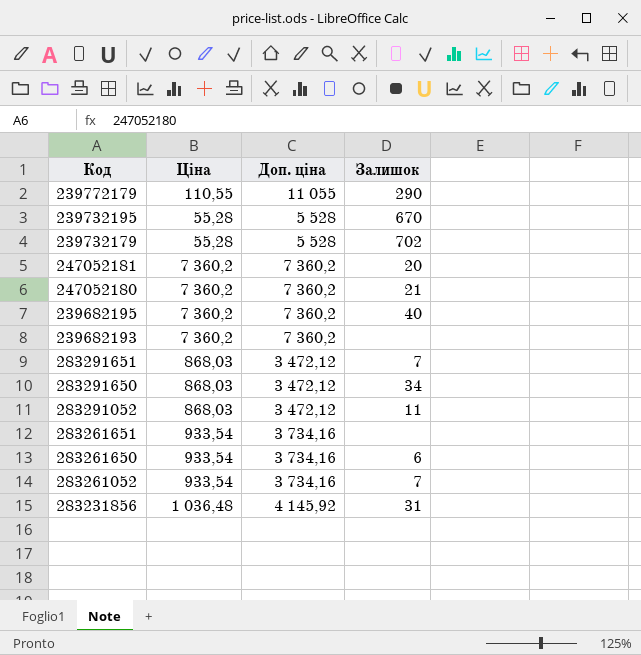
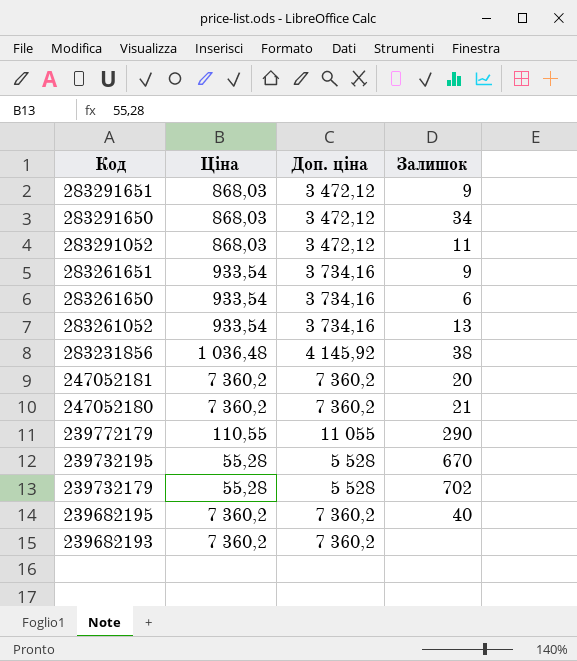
row order: none -> Код descending
283291651 | Залишок: 7 -> 9
283261651 | Залишок: none -> 9
283261052 | Залишок: 7 -> 13
283231856 | Залишок: 31 -> 38

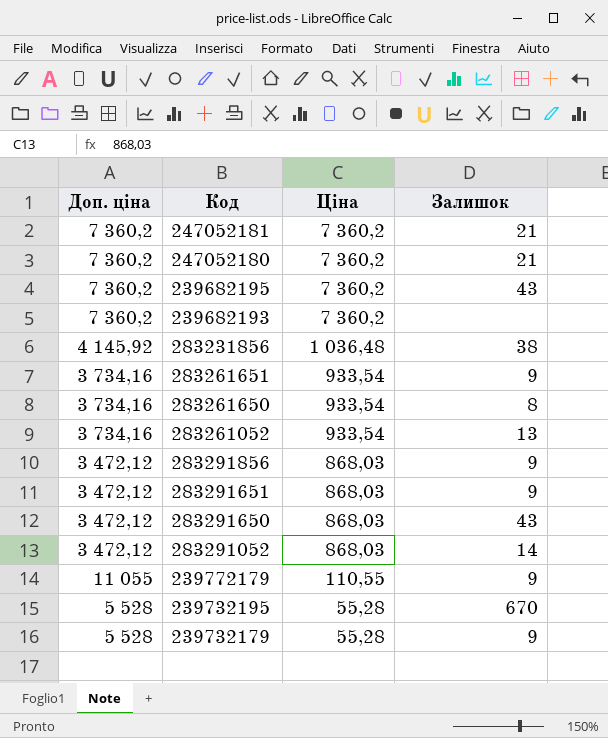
row order: Код descending -> Ціна descending
column Доп. ціна | position: 3 -> 1
247052181 | Залишок: 20 -> 21
239682195 | Залишок: 40 -> 43
283261650 | Залишок: 6 -> 8
row 283291856: none -> 3 472,12 | 868,03 | 9
283291650 | Залишок: 34 -> 43
283291052 | Залишок: 11 -> 14
239772179 | Залишок: 290 -> 9
239732179 | Залишок: 702 -> 9

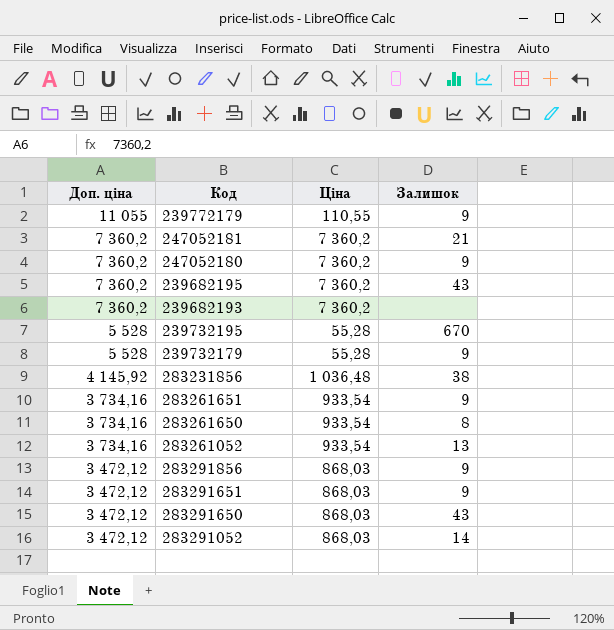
row order: Ціна descending -> Доп. ціна descending
247052180 | Залишок: 21 -> 9

